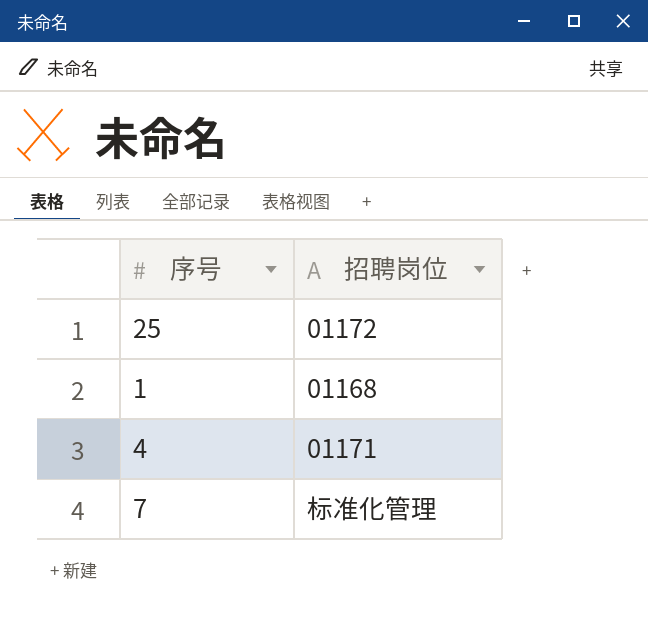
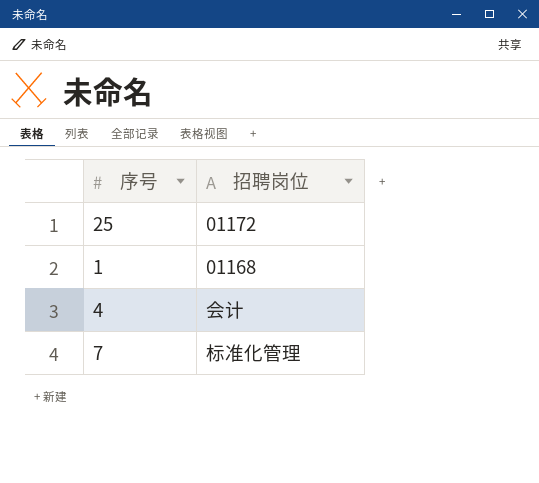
4 | 招聘岗位: 01171 -> 会计

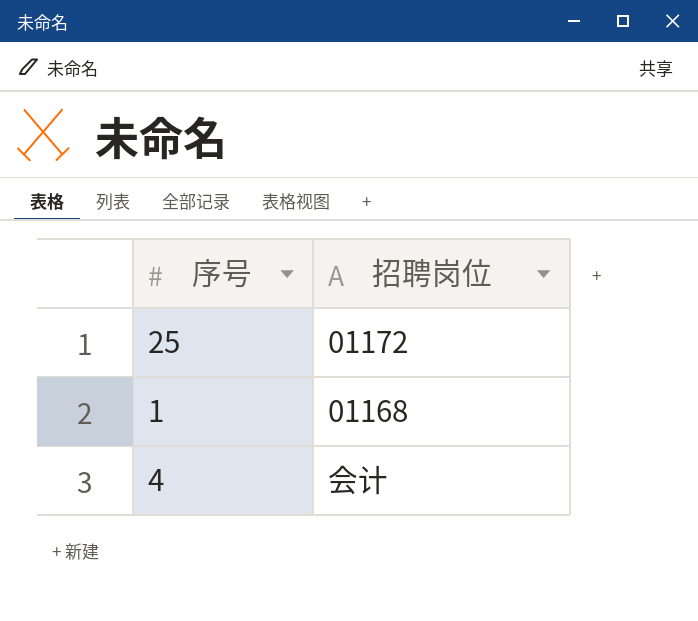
row 7: 标准化管理 -> none

